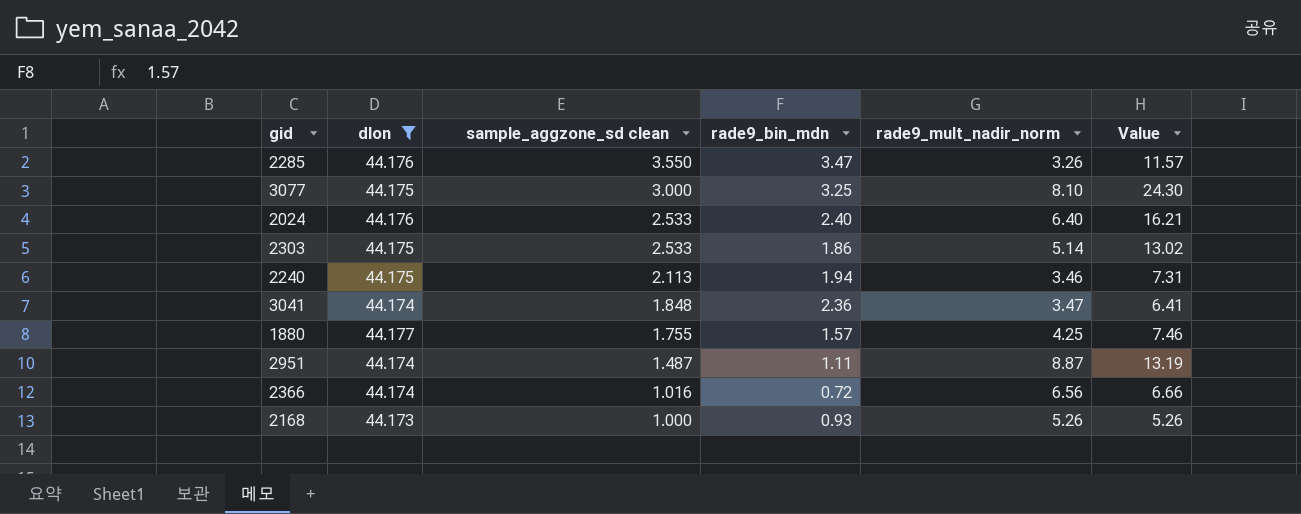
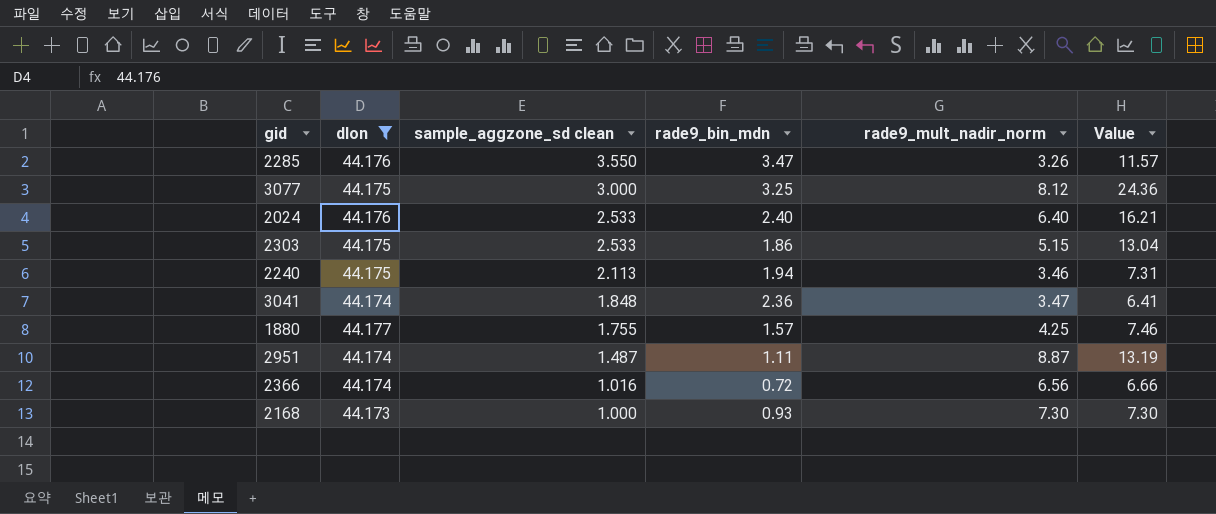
3077 | rade9_mult_nadir_norm: 8.10 -> 8.12
3077 | Value: 24.30 -> 24.36
2303 | rade9_mult_nadir_norm: 5.14 -> 5.15
2303 | Value: 13.02 -> 13.04
2168 | rade9_mult_nadir_norm: 5.26 -> 7.30
2168 | Value: 5.26 -> 7.30

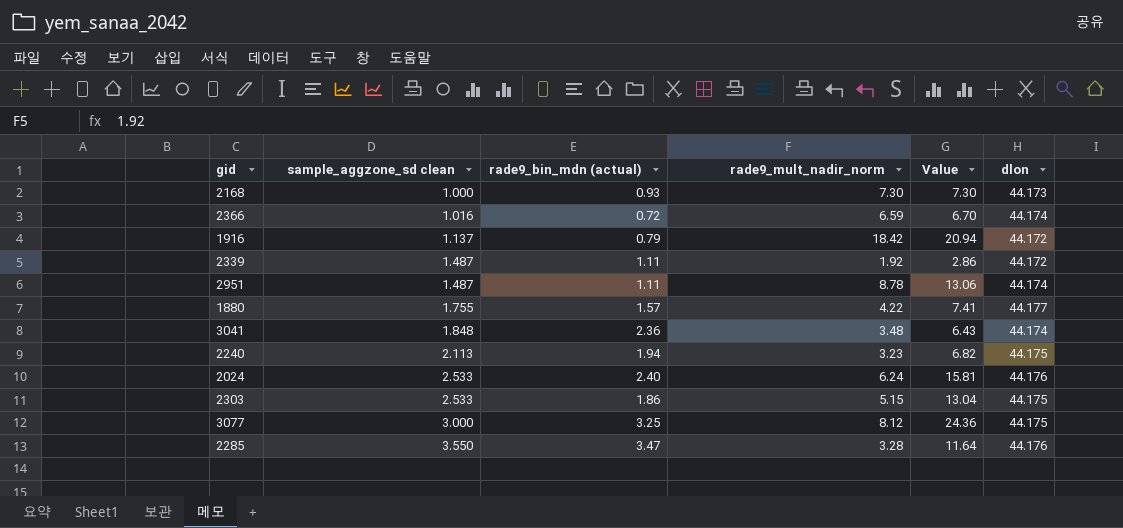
filter: dlon != 44.172 -> none
row order: sample_aggzone_sd clean descending -> sample_aggzone_sd clean ascending
column name: rade9_bin_mdn -> rade9_bin_mdn (actual)
column dlon | position: 2 -> 6
2366 | rade9_mult_nadir_norm: 6.56 -> 6.59
2366 | Value: 6.66 -> 6.70
2951 | rade9_mult_nadir_norm: 8.87 -> 8.78
2951 | Value: 13.19 -> 13.06
1880 | rade9_mult_nadir_norm: 4.25 -> 4.22
1880 | Value: 7.46 -> 7.41
3041 | rade9_mult_nadir_norm: 3.47 -> 3.48
3041 | Value: 6.41 -> 6.43
2240 | rade9_mult_nadir_norm: 3.46 -> 3.23
2240 | Value: 7.31 -> 6.82
2024 | rade9_mult_nadir_norm: 6.40 -> 6.24
2024 | Value: 16.21 -> 15.81
2285 | rade9_mult_nadir_norm: 3.26 -> 3.28
2285 | Value: 11.57 -> 11.64

